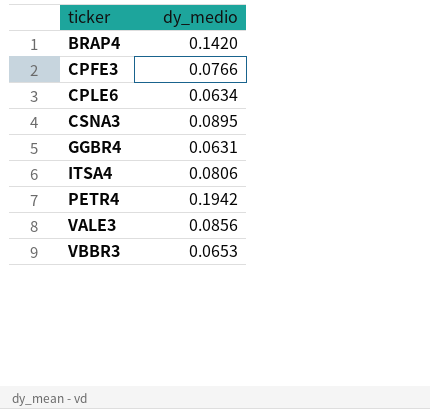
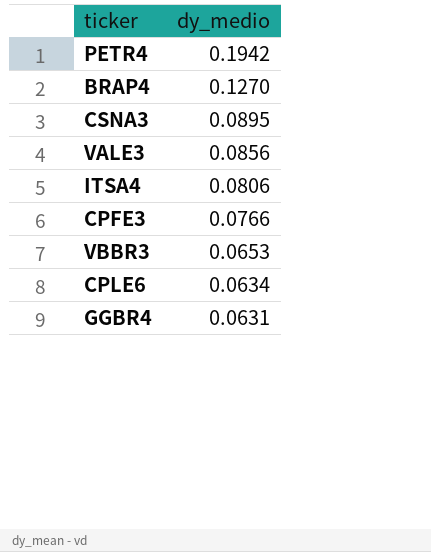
row order: ticker ascending -> dy_medio descending
BRAP4 | dy_medio: 0.1420 -> 0.1270

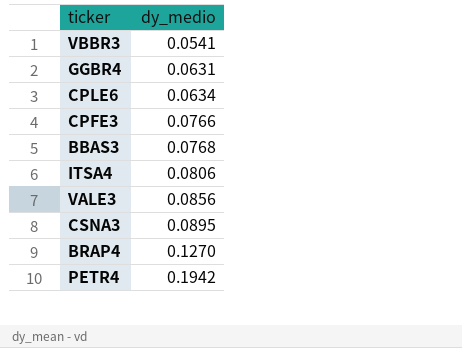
row order: dy_medio descending -> dy_medio ascending
VBBR3 | dy_medio: 0.0653 -> 0.0541
row BBAS3: none -> 0.0768

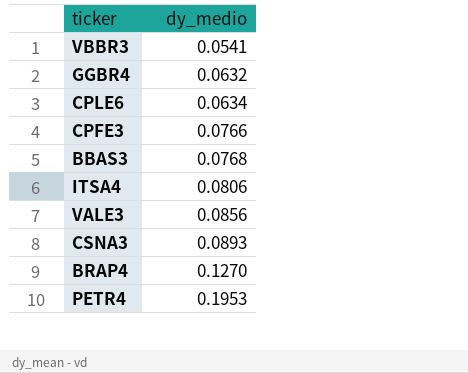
GGBR4 | dy_medio: 0.0631 -> 0.0632
CSNA3 | dy_medio: 0.0895 -> 0.0893
PETR4 | dy_medio: 0.1942 -> 0.1953

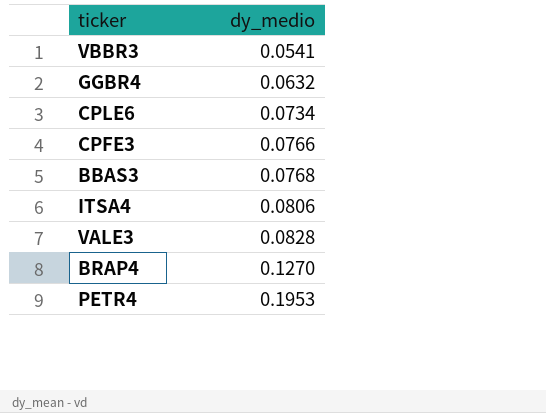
row CSNA3: 0.0893 -> none
CPLE6 | dy_medio: 0.0634 -> 0.0734
VALE3 | dy_medio: 0.0856 -> 0.0828

